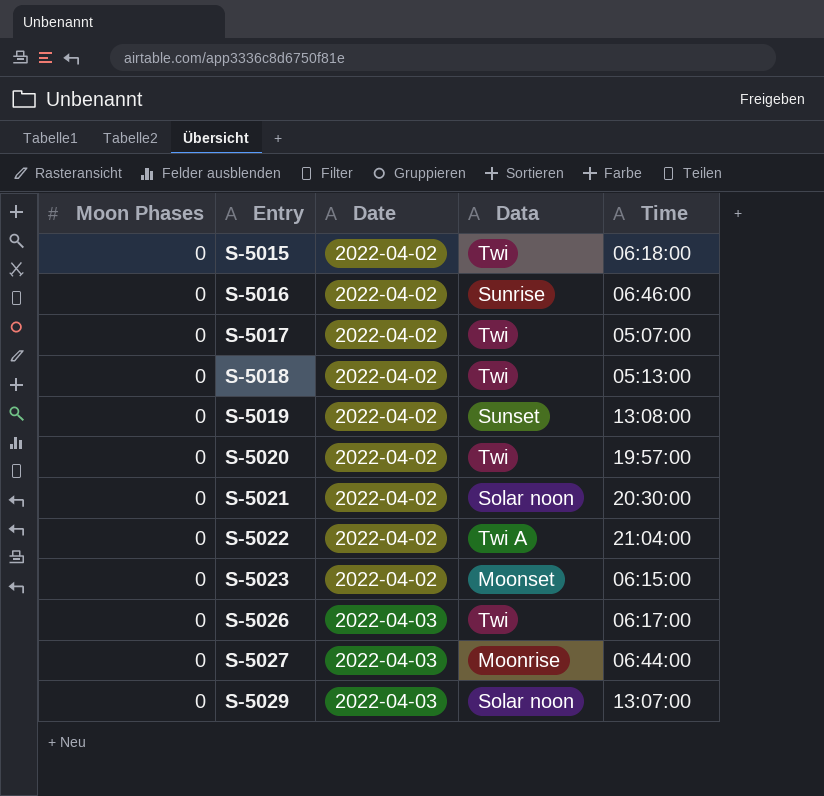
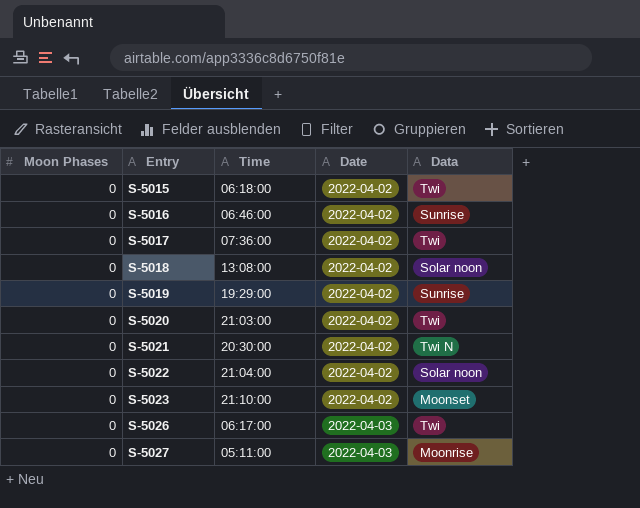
column Time | position: 5 -> 3
row S-5029: 0 | 2022-04-03 | Solar noon | 13:07:00 -> none
S-5017 | Time: 05:07:00 -> 07:36:00
S-5018 | Time: 05:13:00 -> 13:08:00
S-5018 | Data: Twi -> Solar noon
S-5019 | Time: 13:08:00 -> 19:29:00
S-5019 | Data: Sunset -> Sunrise
S-5020 | Time: 19:57:00 -> 21:03:00
S-5021 | Data: Solar noon -> Twi N
S-5022 | Data: Twi A -> Solar noon
S-5023 | Time: 06:15:00 -> 21:10:00
S-5027 | Time: 06:44:00 -> 05:11:00

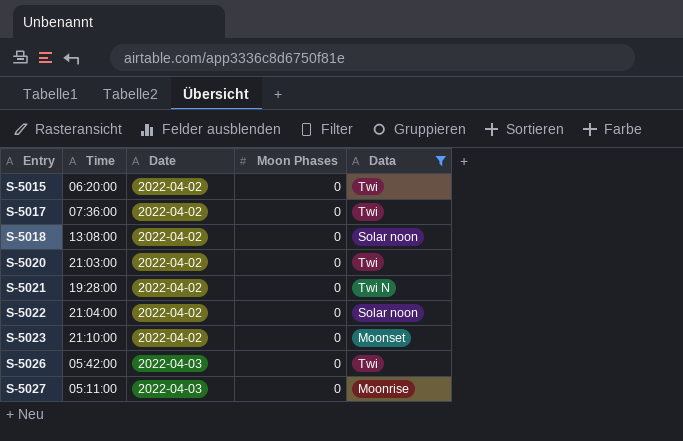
filter: none -> Data != Sunrise
column Moon Phases | position: 1 -> 4
S-5015 | Time: 06:18:00 -> 06:20:00
S-5021 | Time: 20:30:00 -> 19:28:00
S-5026 | Time: 06:17:00 -> 05:42:00

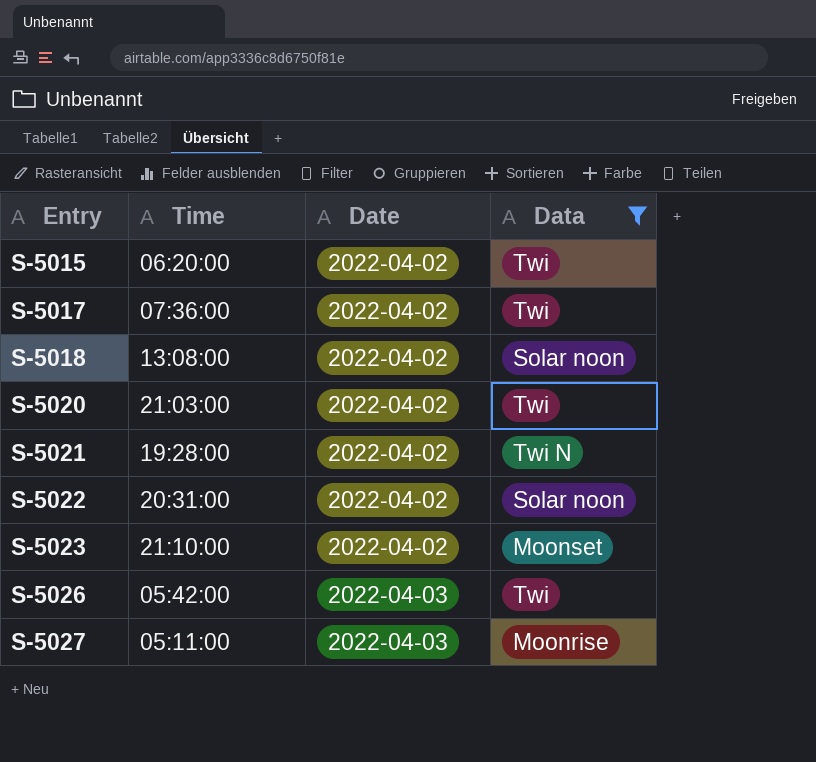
column Moon Phases | position: 4 -> none
S-5022 | Time: 21:04:00 -> 20:31:00

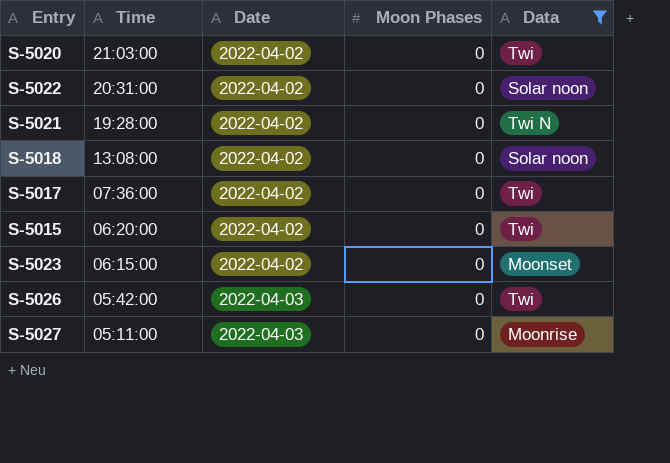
row order: Entry ascending -> Time descending
column Moon Phases | position: none -> 4
S-5023 | Time: 21:10:00 -> 06:15:00

